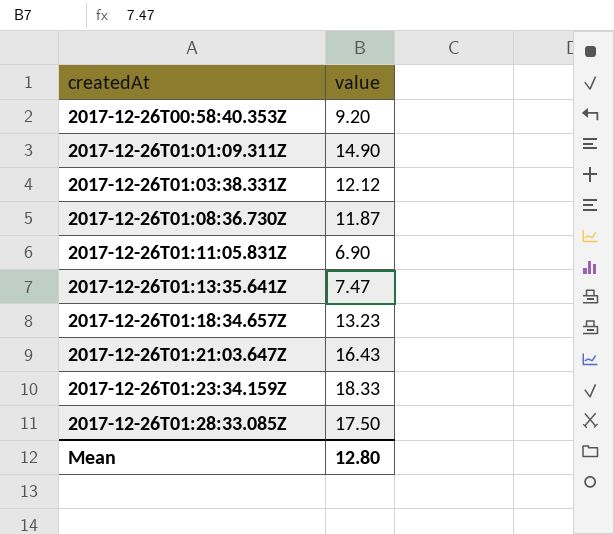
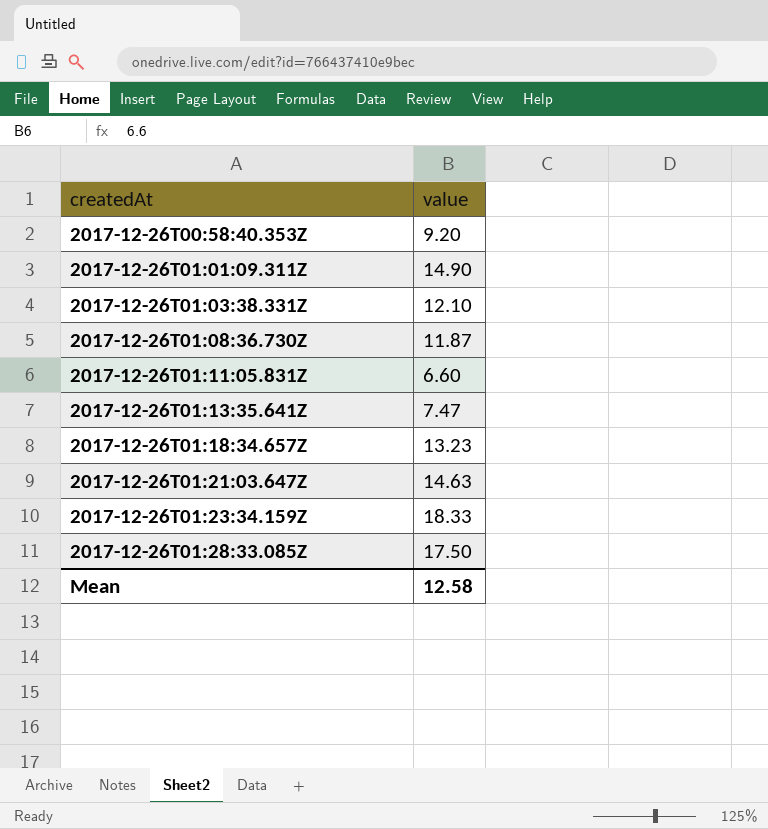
2017-12-26T01:03:38.331Z | value: 12.12 -> 12.10
2017-12-26T01:11:05.831Z | value: 6.90 -> 6.60
2017-12-26T01:21:03.647Z | value: 16.43 -> 14.63
Mean | value: 12.80 -> 12.58

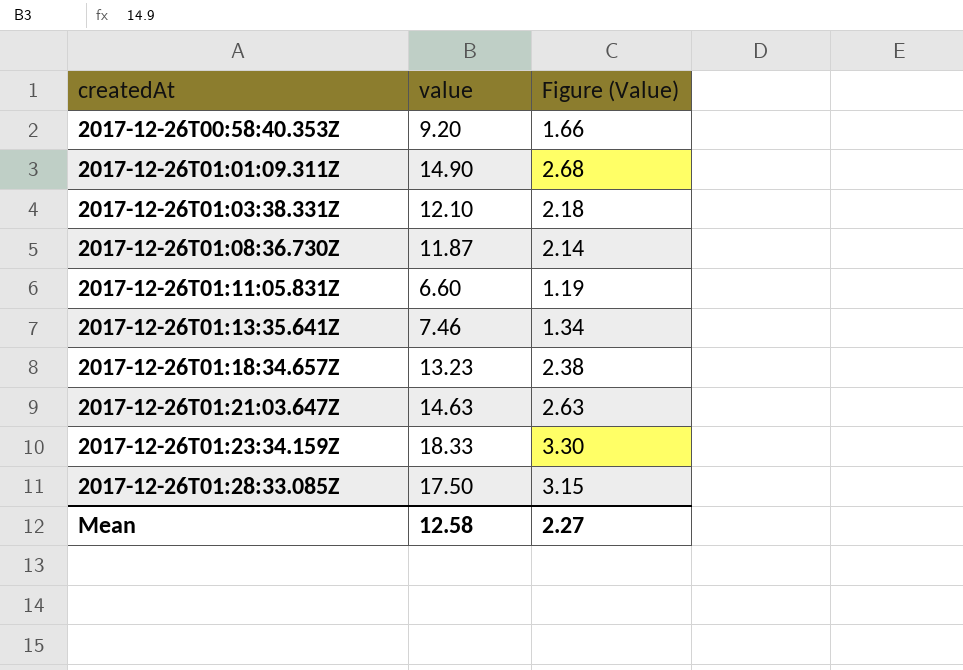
column Figure (Value) | formula: none -> [value] * 0.18
2017-12-26T01:13:35.641Z | value: 7.47 -> 7.46

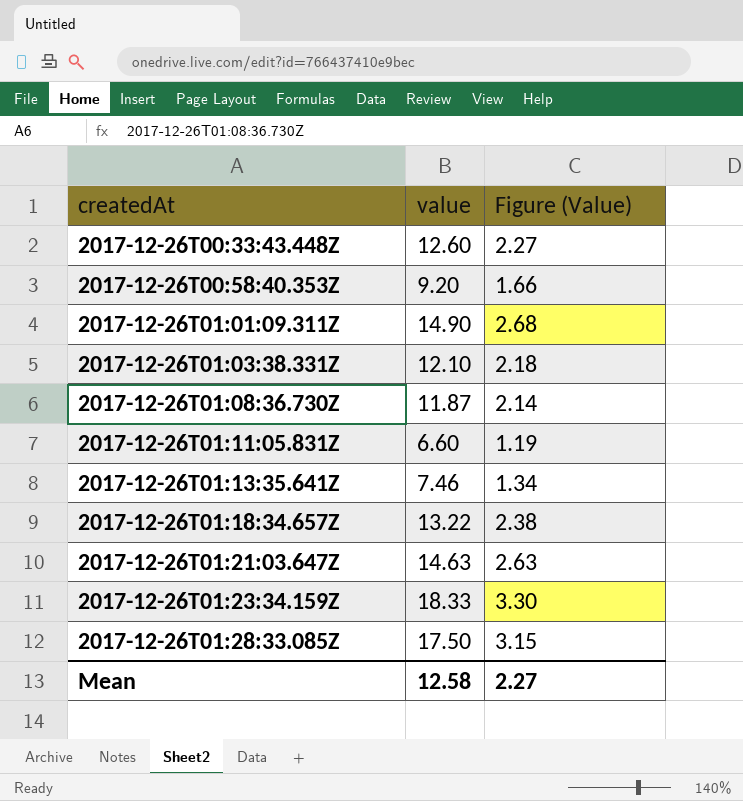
row 2017-12-26T00:33:43.448Z: none -> 12.60 | 2.27
2017-12-26T01:18:34.657Z | value: 13.23 -> 13.22

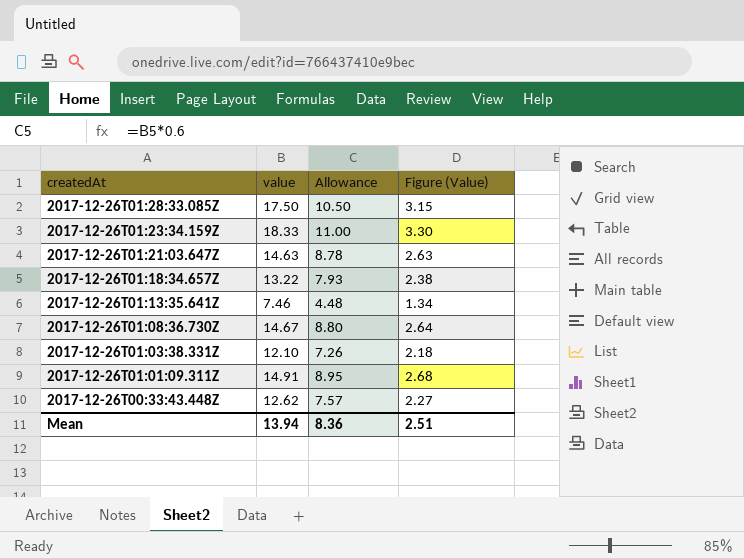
row order: createdAt ascending -> createdAt descending
column Allowance | formula: none -> [value] * 0.6
row 2017-12-26T00:58:40.353Z: 9.20 | 1.66 -> none
row 2017-12-26T01:11:05.831Z: 6.60 | 1.19 -> none
2017-12-26T01:08:36.730Z | value: 11.87 -> 14.67
2017-12-26T01:08:36.730Z | Figure (Value): 2.14 -> 2.64
2017-12-26T01:01:09.311Z | value: 14.90 -> 14.91
2017-12-26T00:33:43.448Z | value: 12.60 -> 12.62
Mean | value: 12.58 -> 13.94
Mean | Figure (Value): 2.27 -> 2.51

